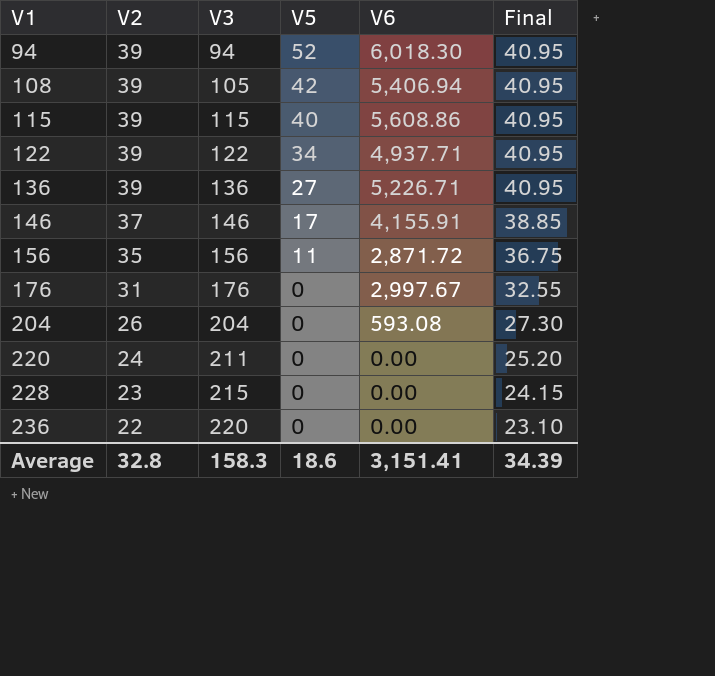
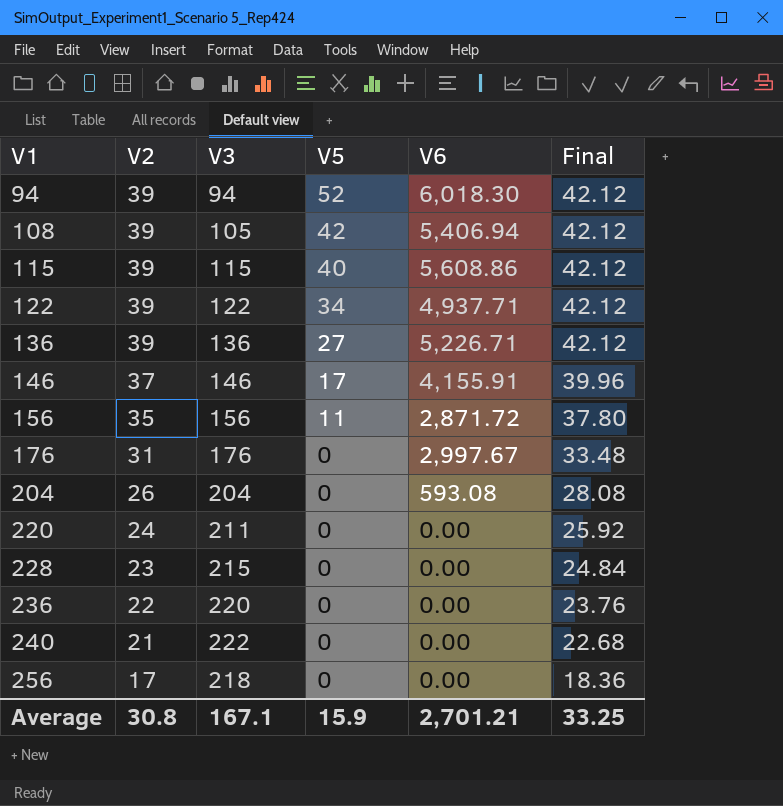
column Final | formula: [V2] * 1.05 -> [V2] * 1.08
row 240: none -> 21 | 222 | 0 | 0.00 | 22.68
row 256: none -> 17 | 218 | 0 | 0.00 | 18.36
Average | V2: 32.8 -> 30.8
Average | V3: 158.3 -> 167.1
Average | V5: 18.6 -> 15.9
Average | V6: 3,151.41 -> 2,701.21
Average | Final: 34.39 -> 33.25

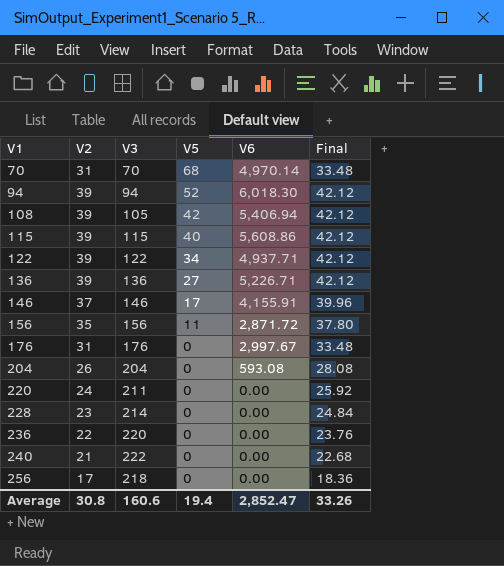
row 70: none -> 31 | 70 | 68 | 4,970.14 | 33.48
228 | V3: 215 -> 214
Average | V3: 167.1 -> 160.6
Average | V5: 15.9 -> 19.4
Average | V6: 2,701.21 -> 2,852.47
Average | Final: 33.25 -> 33.26

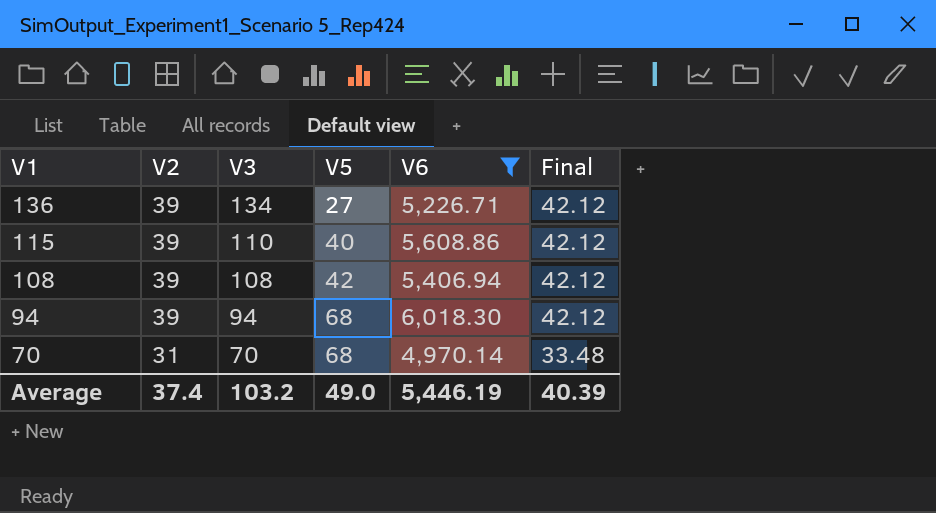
filter: none -> V6 >= 4,970.14
row order: V1 ascending -> V1 descending
136 | V3: 136 -> 134
115 | V3: 115 -> 110
108 | V3: 105 -> 108
94 | V5: 52 -> 68
Average | V2: 30.8 -> 37.4
Average | V3: 160.6 -> 103.2
Average | V5: 19.4 -> 49.0
Average | V6: 2,852.47 -> 5,446.19
Average | Final: 33.26 -> 40.39

